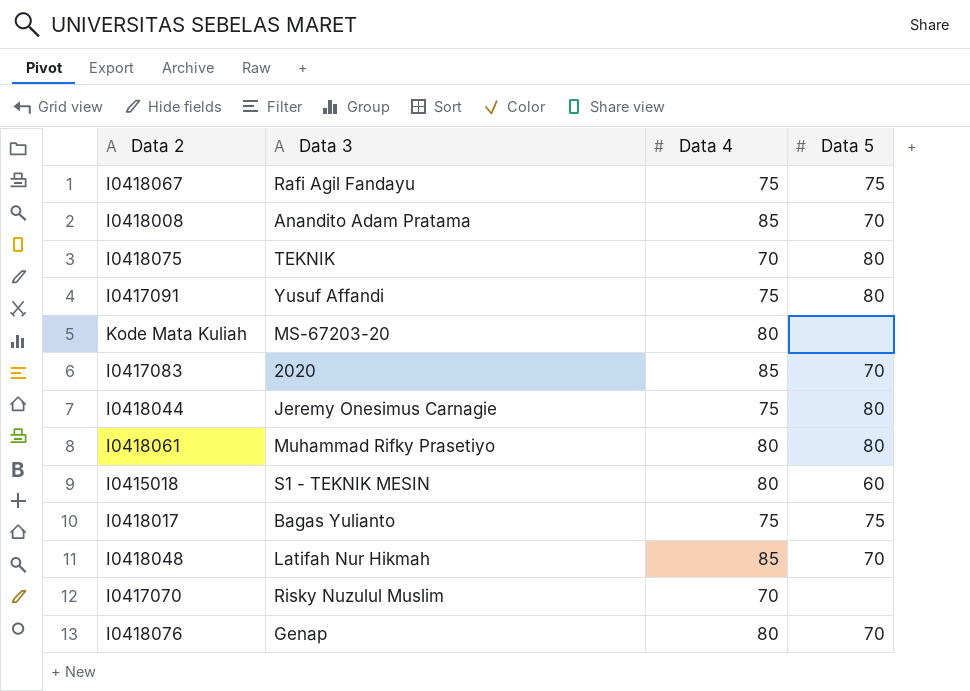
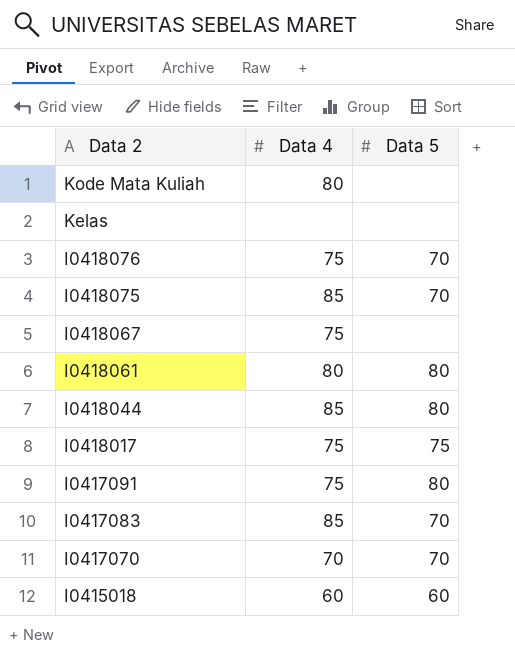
row order: none -> Data 2 descending
column Data 3 | position: 2 -> none
row I0418008: Anandito Adam Pratama | 85 | 70 -> none
row I0418048: Latifah Nur Hikmah | 85 | 70 -> none
row Kelas: none -> none | none
I0418076 | Data 4: 80 -> 75
I0418075 | Data 4: 70 -> 85
I0418075 | Data 5: 80 -> 70
I0418067 | Data 5: 75 -> none
I0418044 | Data 4: 75 -> 85
I0417070 | Data 5: none -> 70
I0415018 | Data 4: 80 -> 60

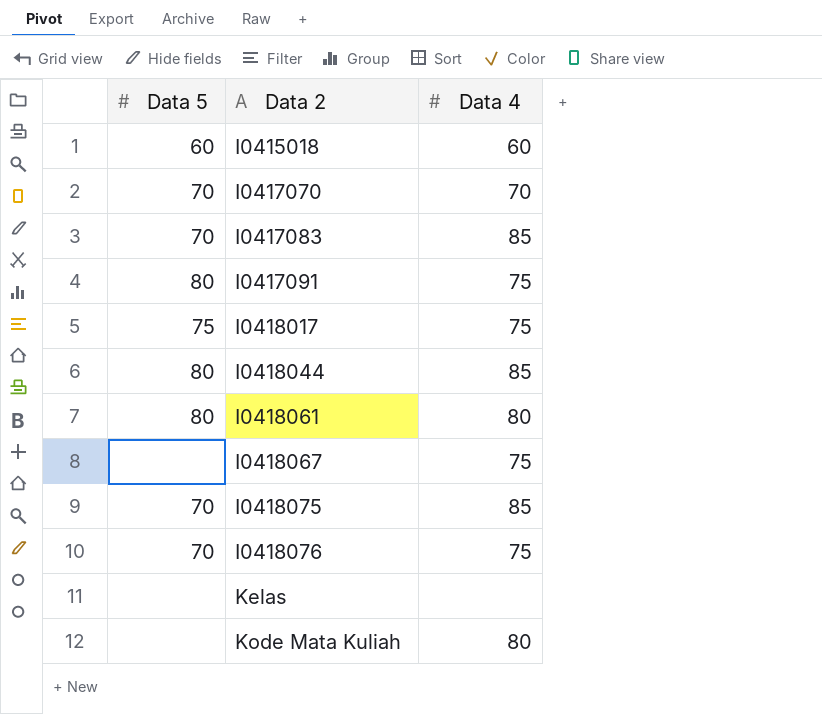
row order: Data 2 descending -> Data 2 ascending
column Data 5 | position: 3 -> 1

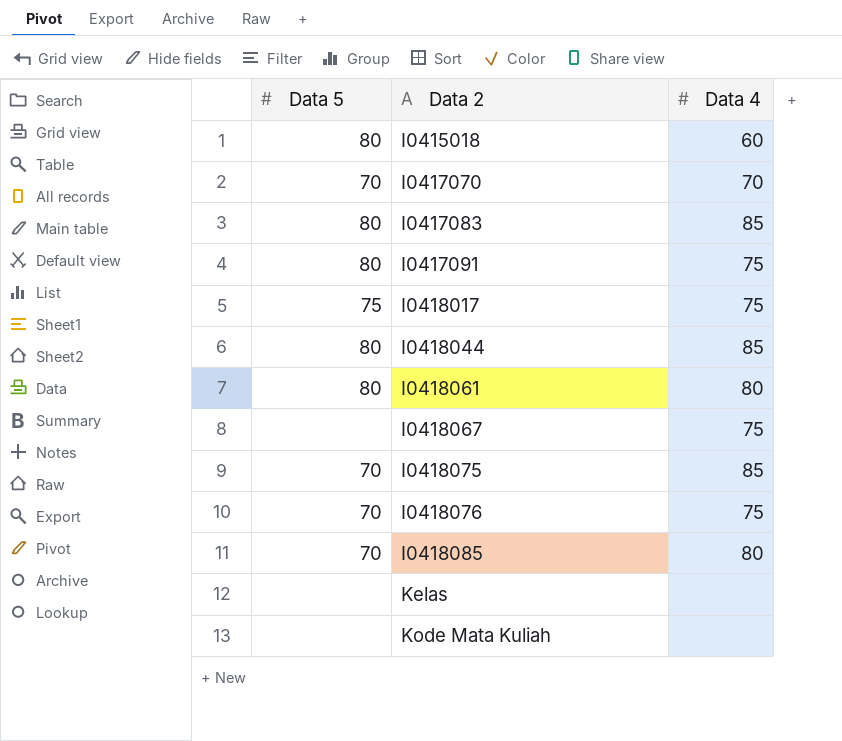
I0415018 | Data 5: 60 -> 80
I0417083 | Data 5: 70 -> 80
row I0418085: none -> 70 | 80
Kode Mata Kuliah | Data 4: 80 -> none

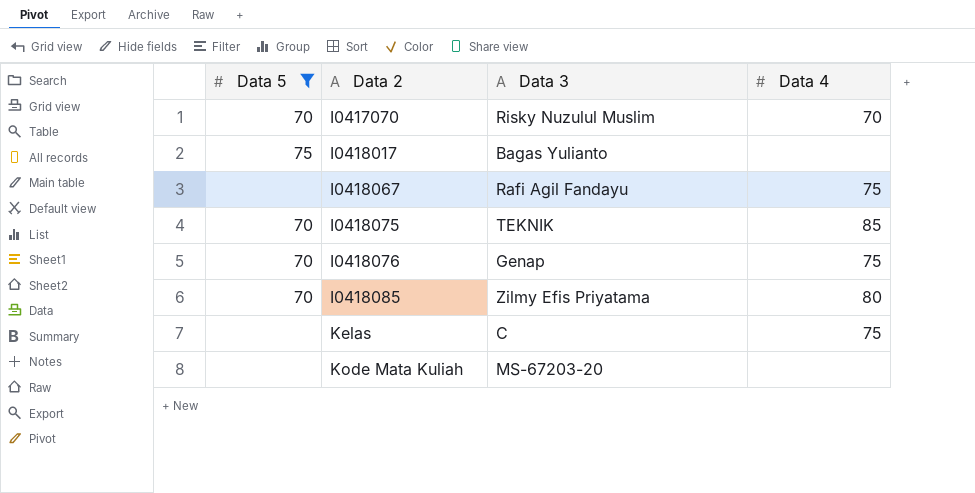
filter: none -> Data 5 != 80
column Data 3 | position: none -> 3
I0418017 | Data 4: 75 -> none
Kelas | Data 4: none -> 75

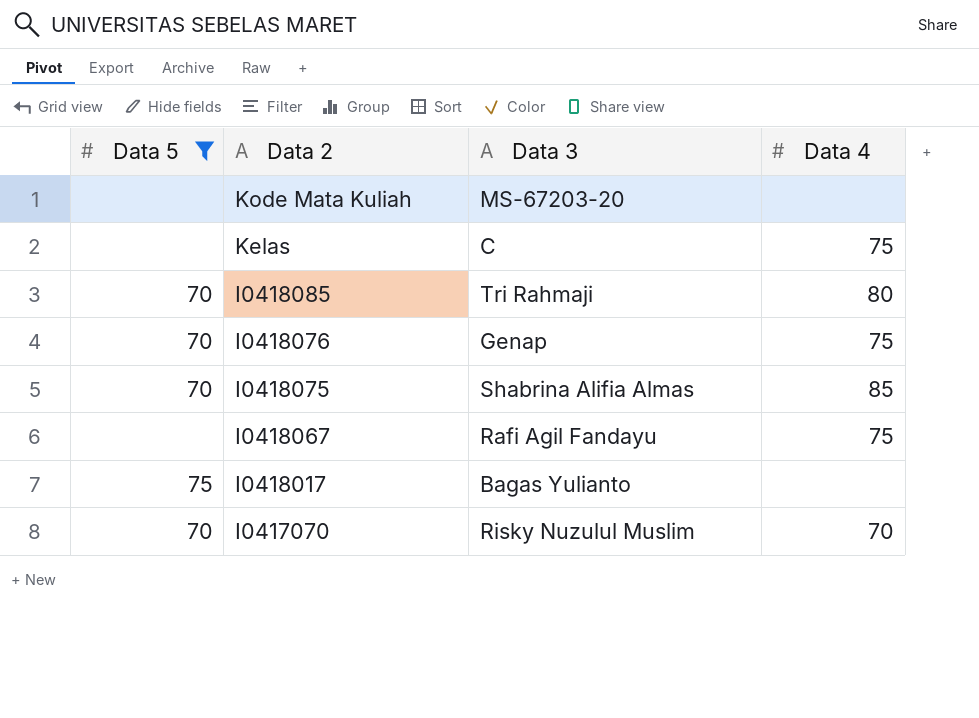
row order: Data 2 ascending -> Data 2 descending
I0418085 | Data 3: Zilmy Efis Priyatama -> Tri Rahmaji
I0418075 | Data 3: TEKNIK -> Shabrina Alifia Almas

